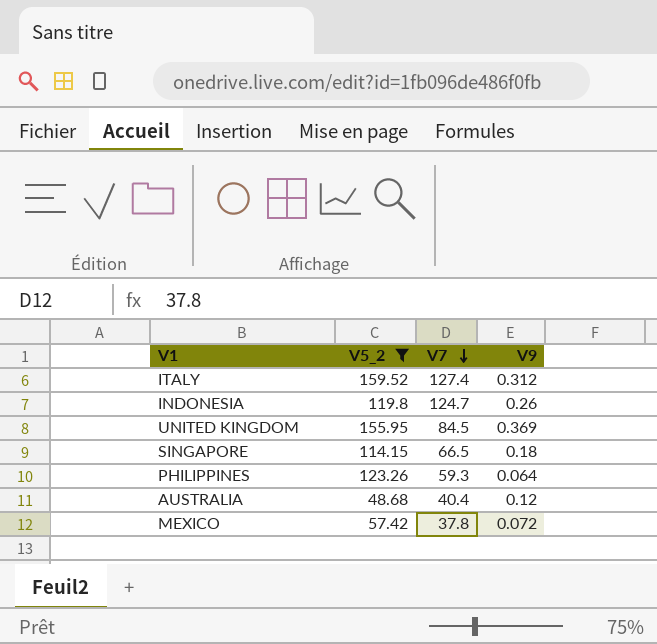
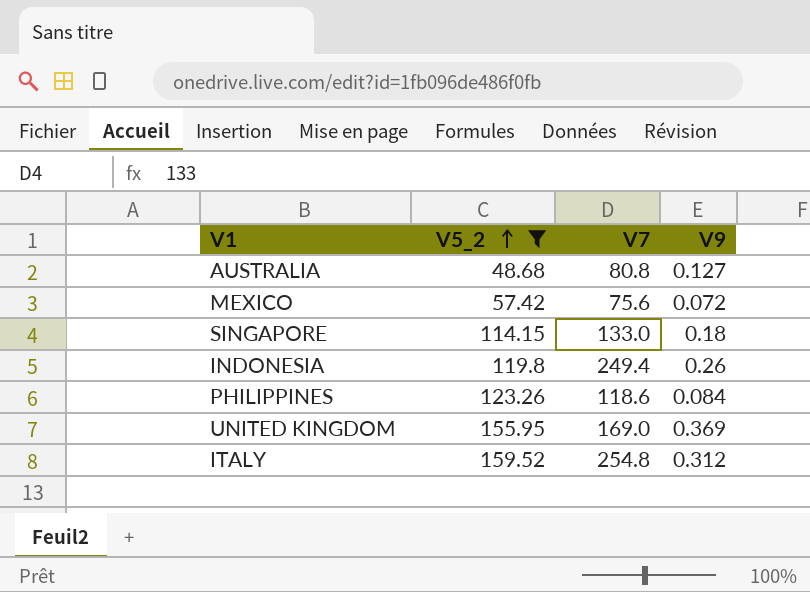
row order: V7 descending -> V5_2 ascending
AUSTRALIA | V7: 40.4 -> 80.8
AUSTRALIA | V9: 0.12 -> 0.127
MEXICO | V7: 37.8 -> 75.6
SINGAPORE | V7: 66.5 -> 133.0
INDONESIA | V7: 124.7 -> 249.4
PHILIPPINES | V7: 59.3 -> 118.6
PHILIPPINES | V9: 0.064 -> 0.084
UNITED KINGDOM | V7: 84.5 -> 169.0
ITALY | V7: 127.4 -> 254.8

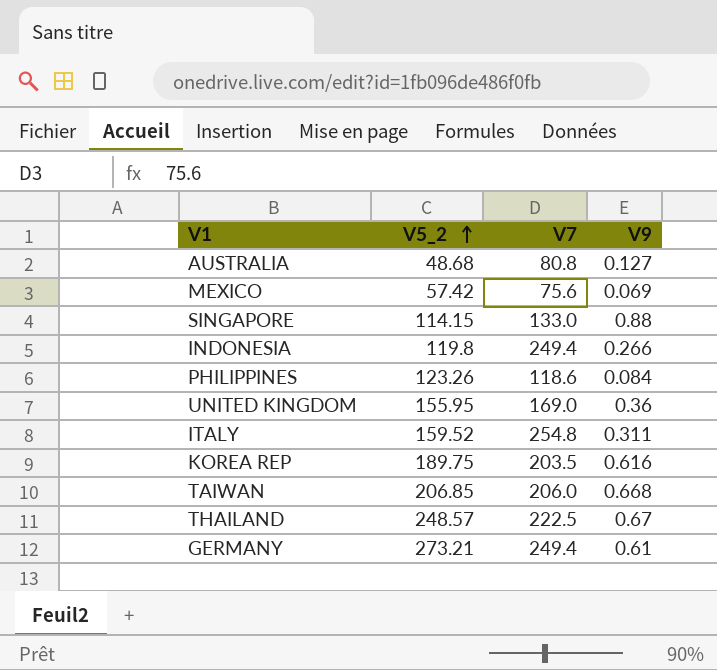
filter: V5_2 <= 159.52 -> none
MEXICO | V9: 0.072 -> 0.069
SINGAPORE | V9: 0.18 -> 0.88
INDONESIA | V9: 0.26 -> 0.266
UNITED KINGDOM | V9: 0.369 -> 0.36
ITALY | V9: 0.312 -> 0.311

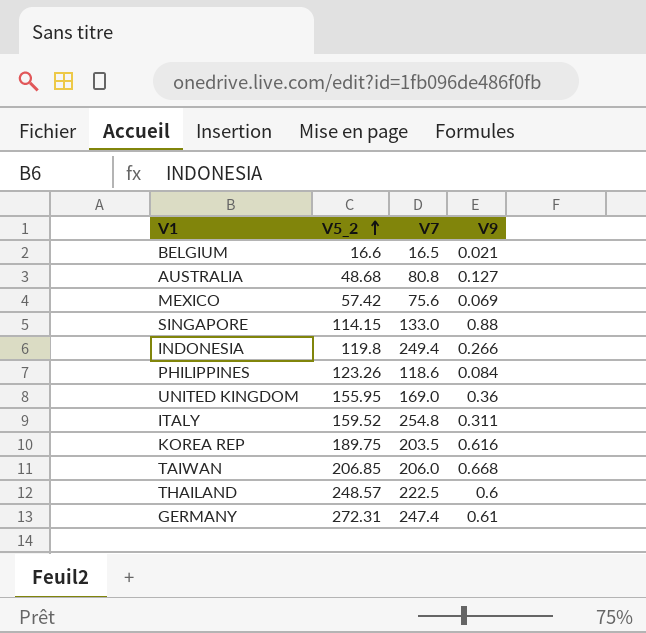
row BELGIUM: none -> 16.6 | 16.5 | 0.021
THAILAND | V9: 0.67 -> 0.6
GERMANY | V5_2: 273.21 -> 272.31
GERMANY | V7: 249.4 -> 247.4

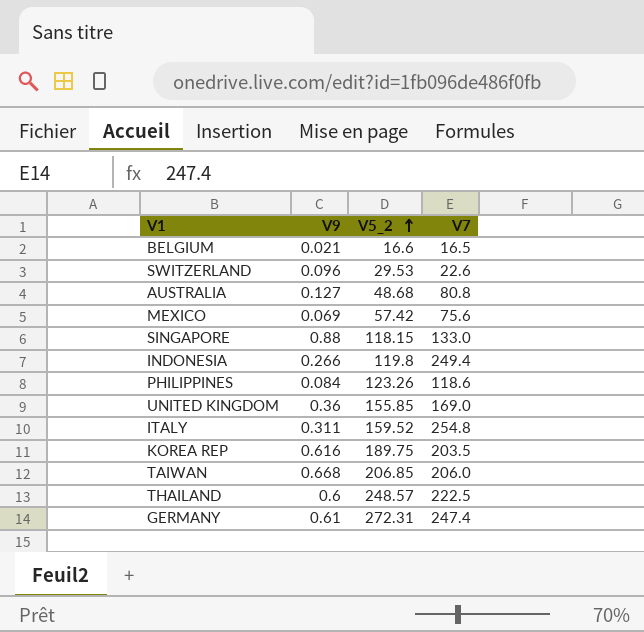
column V9 | position: 4 -> 2
row SWITZERLAND: none -> 0.096 | 29.53 | 22.6
SINGAPORE | V5_2: 114.15 -> 118.15
UNITED KINGDOM | V5_2: 155.95 -> 155.85

